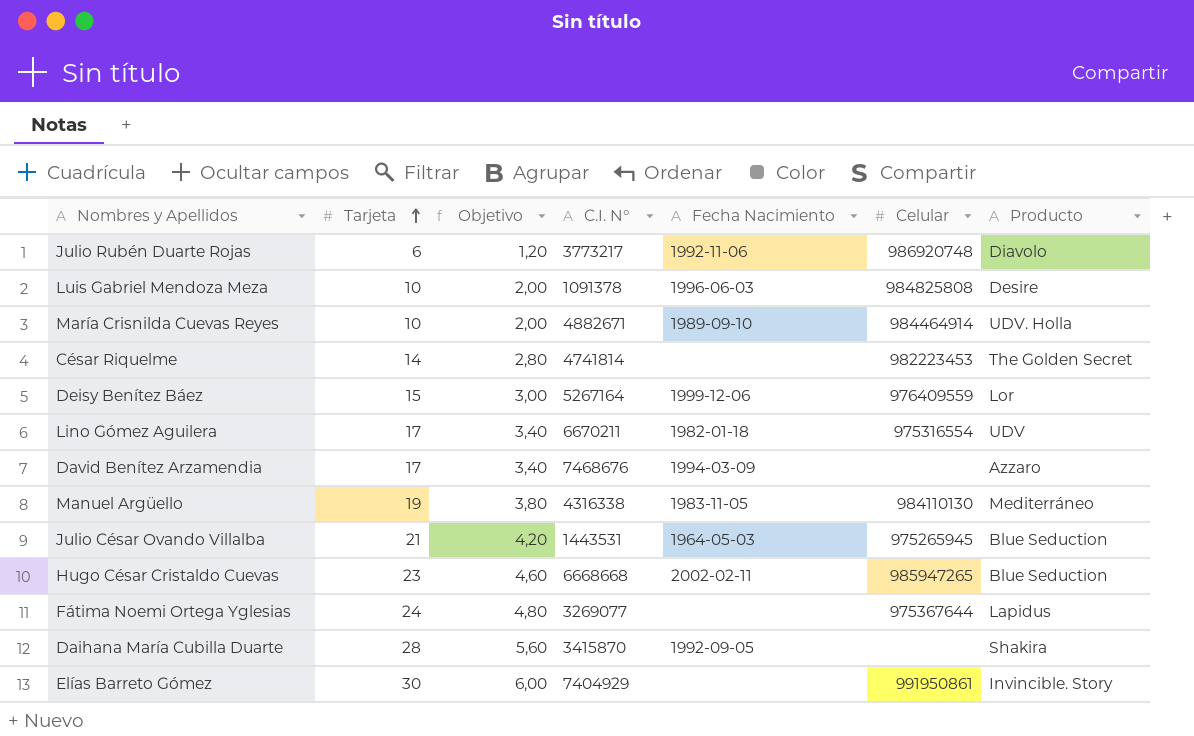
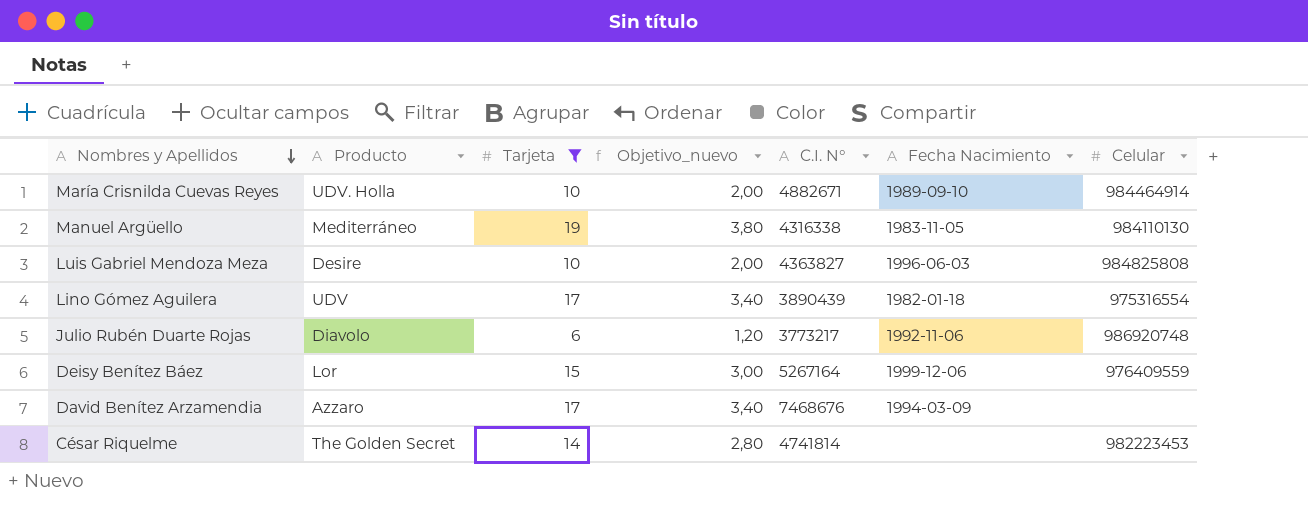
filter: none -> Tarjeta <= 19
row order: Tarjeta ascending -> Nombres y Apellidos descending
column Producto | position: 7 -> 2
column name: Objetivo -> Objetivo_nuevo
Luis Gabriel Mendoza Meza | C.I. N°: 1091378 -> 4363827
Lino Gómez Aguilera | C.I. N°: 6670211 -> 3890439

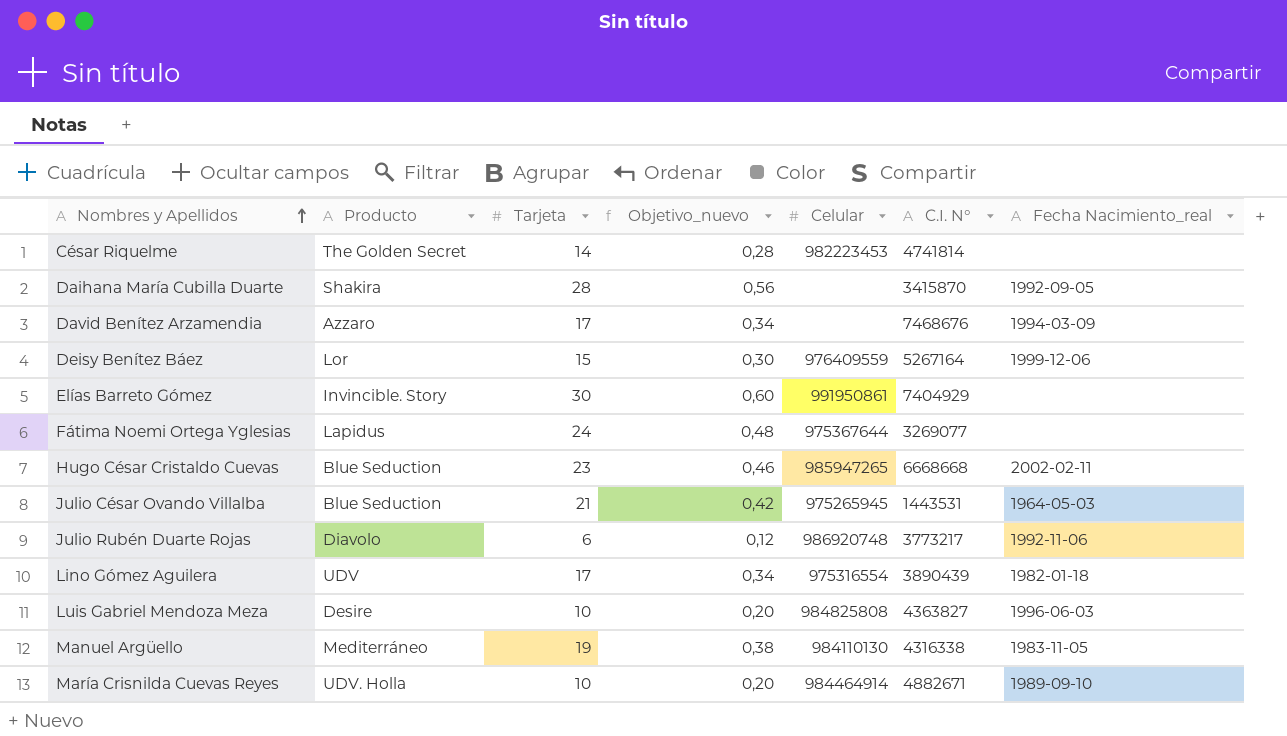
filter: Tarjeta <= 19 -> none
row order: Nombres y Apellidos descending -> Nombres y Apellidos ascending
column Objetivo_nuevo | formula: [Tarjeta] * 0,2 -> [Tarjeta] * 0,02
column Celular | position: 7 -> 5
column name: Fecha Nacimiento -> Fecha Nacimiento_real

